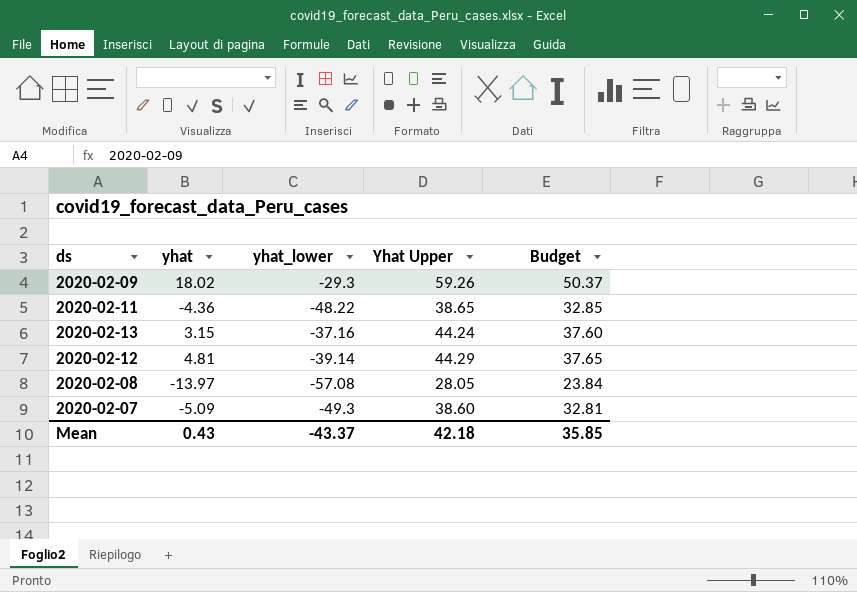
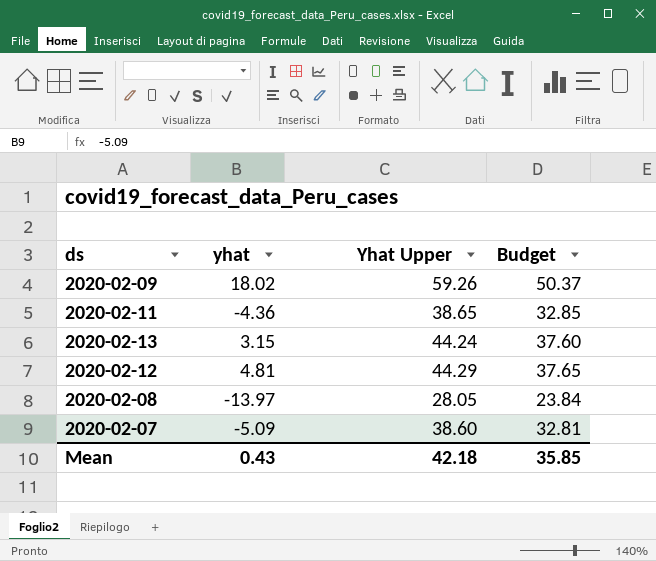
column yhat_lower | position: 3 -> none

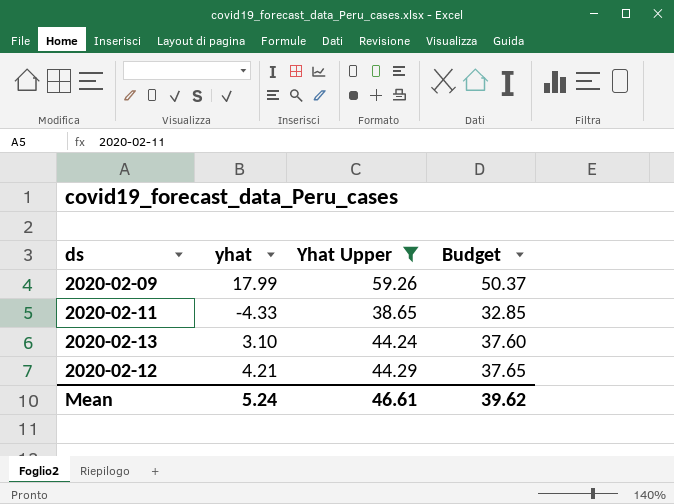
filter: none -> Yhat Upper >= 38.65
2020-02-09 | yhat: 18.02 -> 17.99
2020-02-11 | yhat: -4.36 -> -4.33
2020-02-13 | yhat: 3.15 -> 3.10
2020-02-12 | yhat: 4.81 -> 4.21
Mean | yhat: 0.43 -> 5.24
Mean | Yhat Upper: 42.18 -> 46.61
Mean | Budget: 35.85 -> 39.62

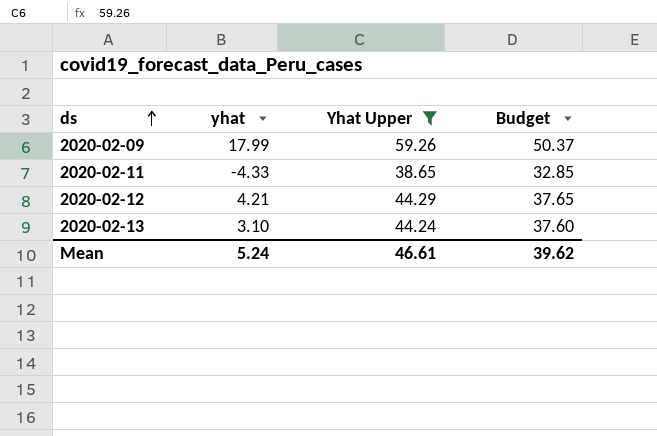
row order: none -> ds ascending

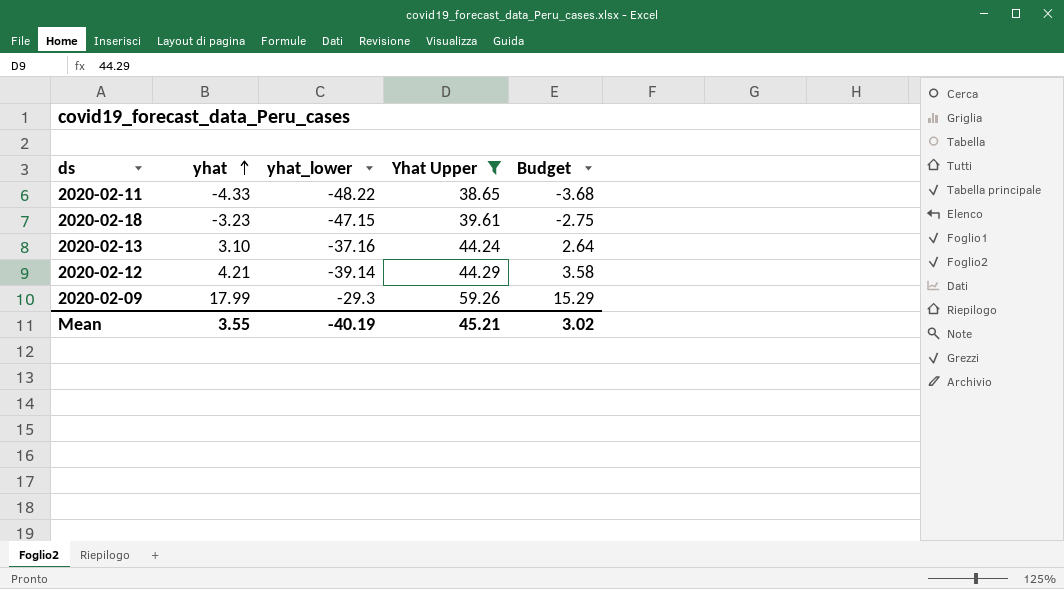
row order: ds ascending -> yhat ascending
column yhat_lower | position: none -> 3
column Budget | formula: [Yhat Upper] * 0.85 -> [yhat] * 0.85
row 2020-02-18: none -> -3.23 | -47.15 | 39.61 | -2.75
Mean | yhat: 5.24 -> 3.55
Mean | Yhat Upper: 46.61 -> 45.21
Mean | Budget: 39.62 -> 3.02

